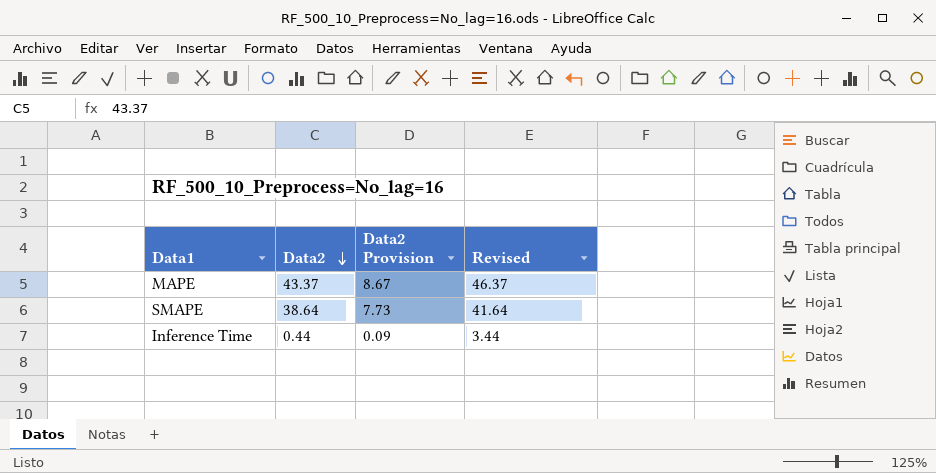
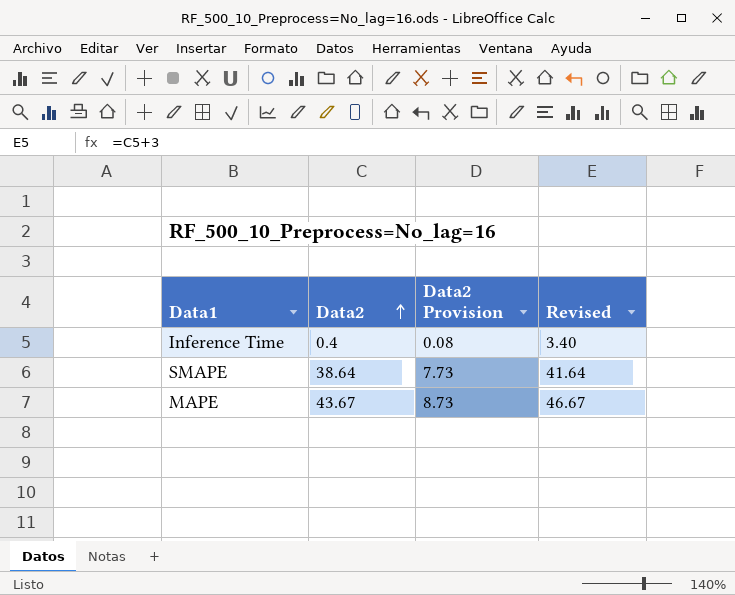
row order: Data2 descending -> Data2 ascending
Inference Time | Data2: 0.44 -> 0.4
Inference Time | Data2 Provision: 0.09 -> 0.08
Inference Time | Revised: 3.44 -> 3.40
MAPE | Data2: 43.37 -> 43.67
MAPE | Data2 Provision: 8.67 -> 8.73
MAPE | Revised: 46.37 -> 46.67

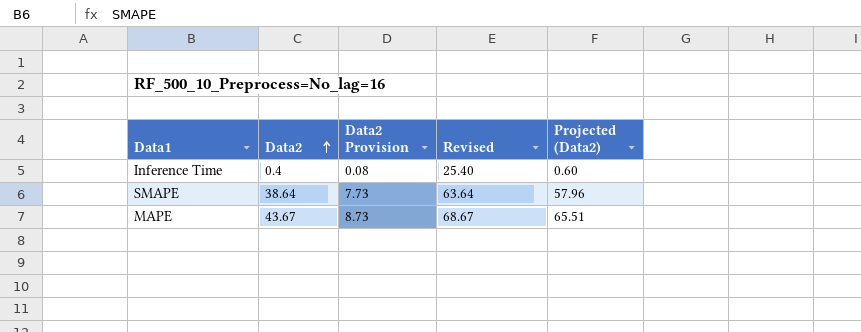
column Revised | formula: [Data2] + 3 -> [Data2] + 25
column Projected (Data2) | formula: none -> [Data2] * 1.5

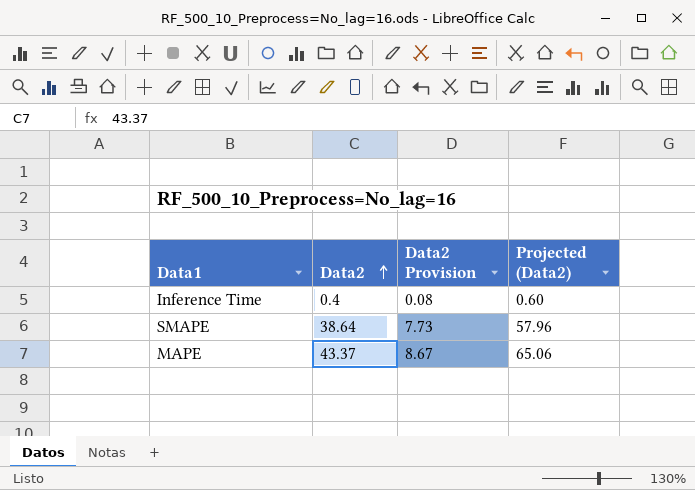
column Revised | formula: [Data2] + 25 -> none
MAPE | Data2: 43.67 -> 43.37
MAPE | Data2 Provision: 8.73 -> 8.67
MAPE | Projected (Data2): 65.51 -> 65.06

